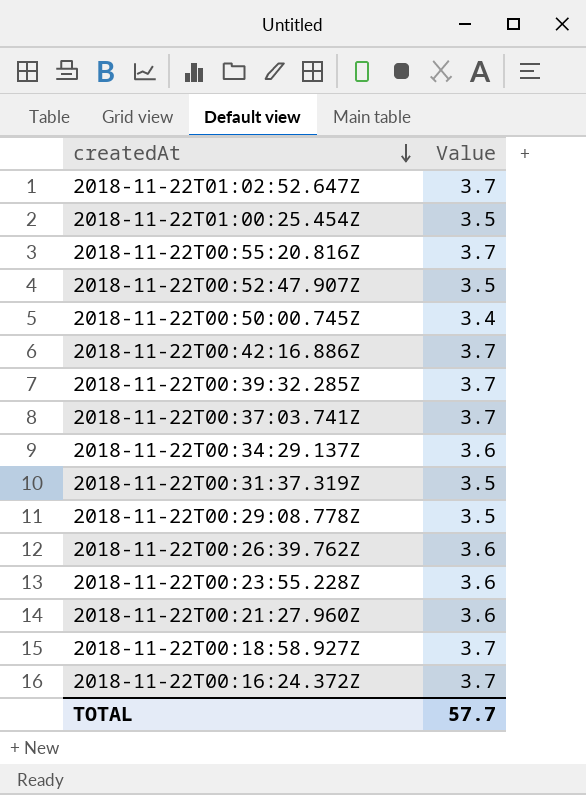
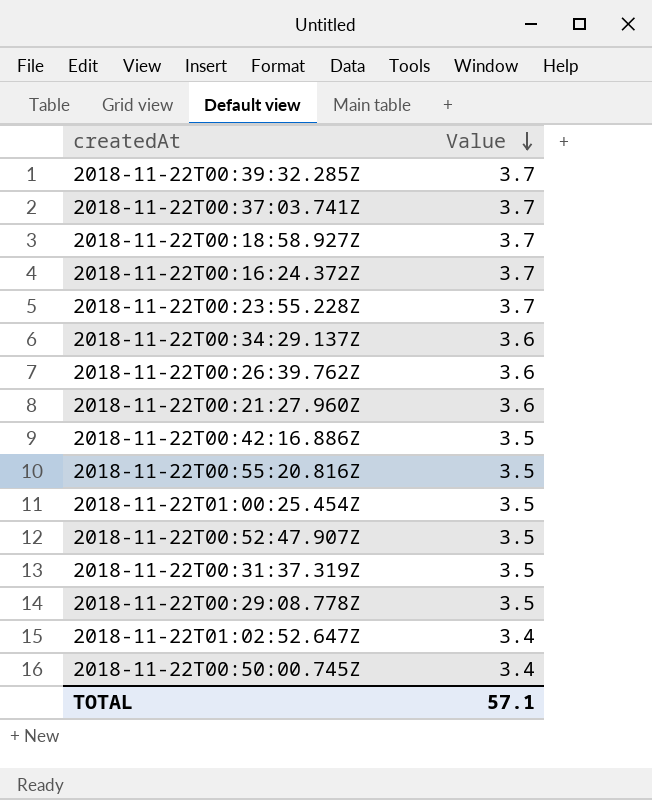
row order: createdAt descending -> Value descending
2018-11-22T00:23:55.228Z | Value: 3.6 -> 3.7
2018-11-22T00:42:16.886Z | Value: 3.7 -> 3.5
2018-11-22T00:55:20.816Z | Value: 3.7 -> 3.5
2018-11-22T01:02:52.647Z | Value: 3.7 -> 3.4
TOTAL | Value: 57.7 -> 57.1

